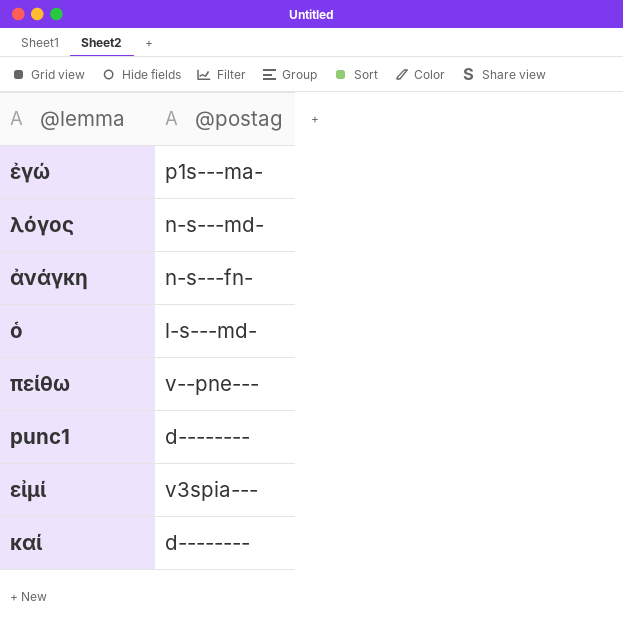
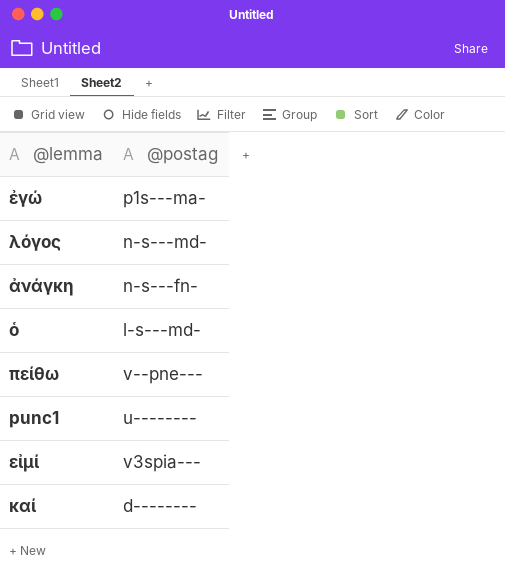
punc1 | @postag: d-------- -> u--------

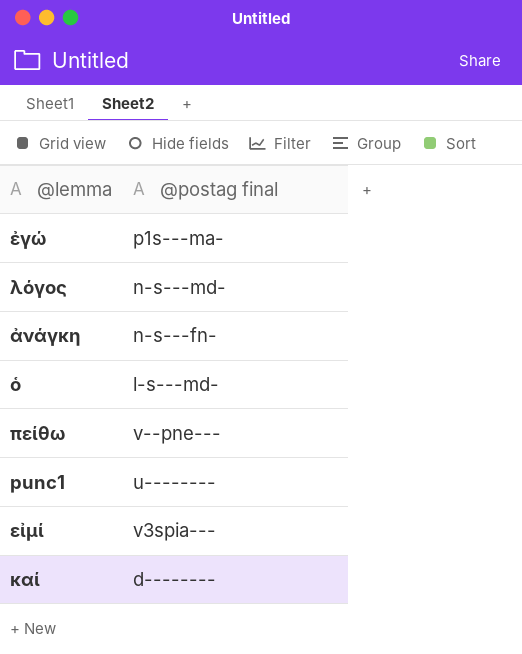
column name: @postag -> @postag final

